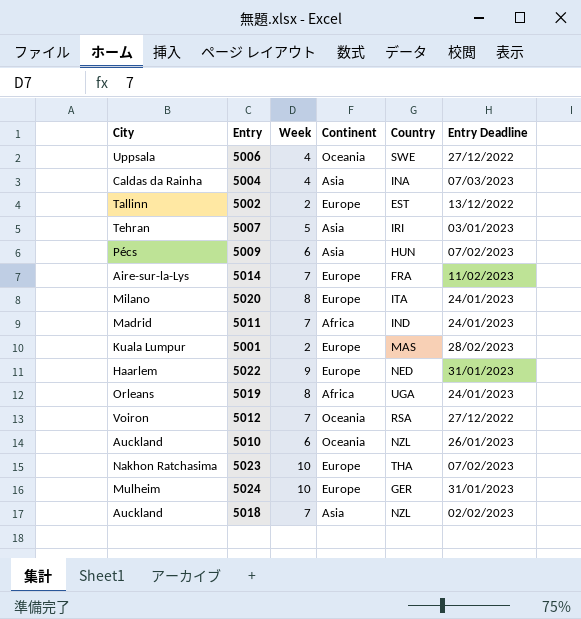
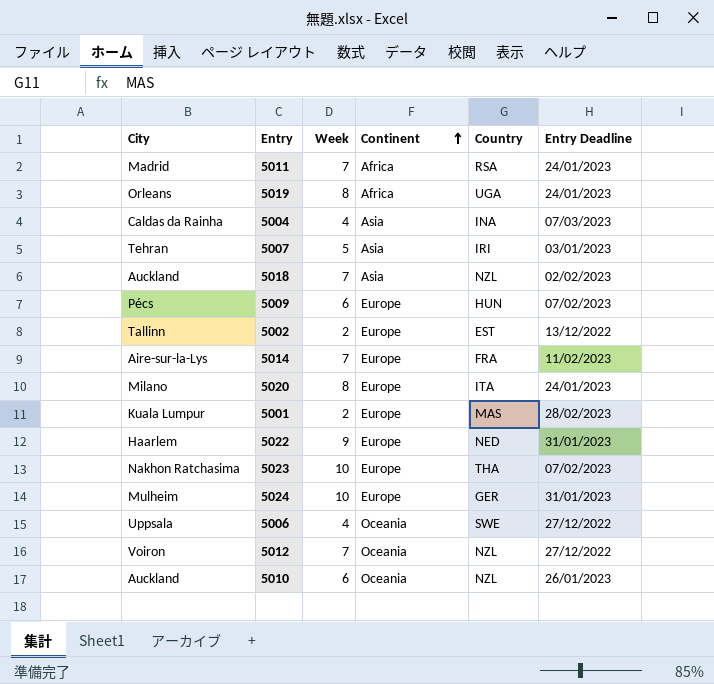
row order: none -> Continent ascending
5011 | Country: IND -> RSA
5009 | Continent: Asia -> Europe
5012 | Country: RSA -> NZL

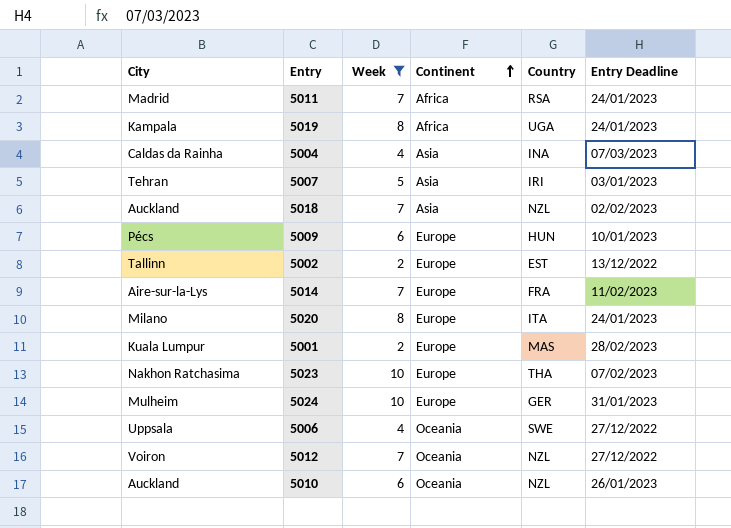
filter: none -> Week != 9
5019 | City: Orleans -> Kampala
5009 | Entry Deadline: 07/02/2023 -> 10/01/2023

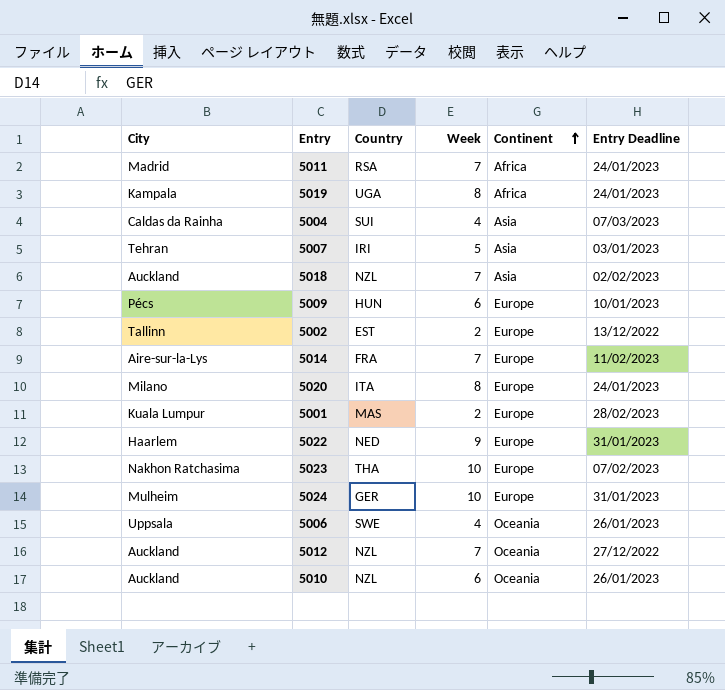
filter: Week != 9 -> none
column Country | position: 5 -> 3
5004 | Country: INA -> SUI
5006 | Entry Deadline: 27/12/2022 -> 26/01/2023
5012 | City: Voiron -> Auckland

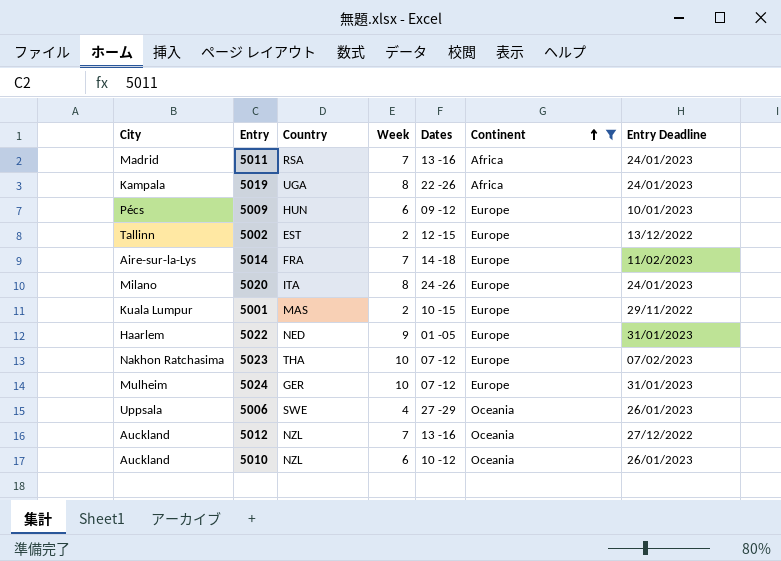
filter: none -> Continent != Asia
column Dates | position: none -> 5
5001 | Entry Deadline: 28/02/2023 -> 29/11/2022

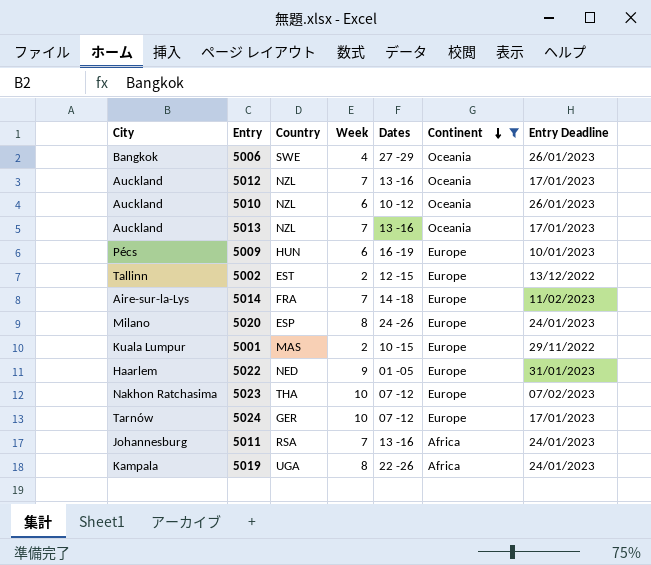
row order: Continent ascending -> Continent descending
5006 | City: Uppsala -> Bangkok
5012 | Entry Deadline: 27/12/2022 -> 17/01/2023
row 5013: none -> Auckland | NZL | 7 | 13 -16 | Oceania | 17/01/2023
5009 | Dates: 09 -12 -> 16 -19
5020 | Country: ITA -> ESP
5024 | City: Mulheim -> Tarnów
5024 | Entry Deadline: 31/01/2023 -> 17/01/2023
5011 | City: Madrid -> Johannesburg

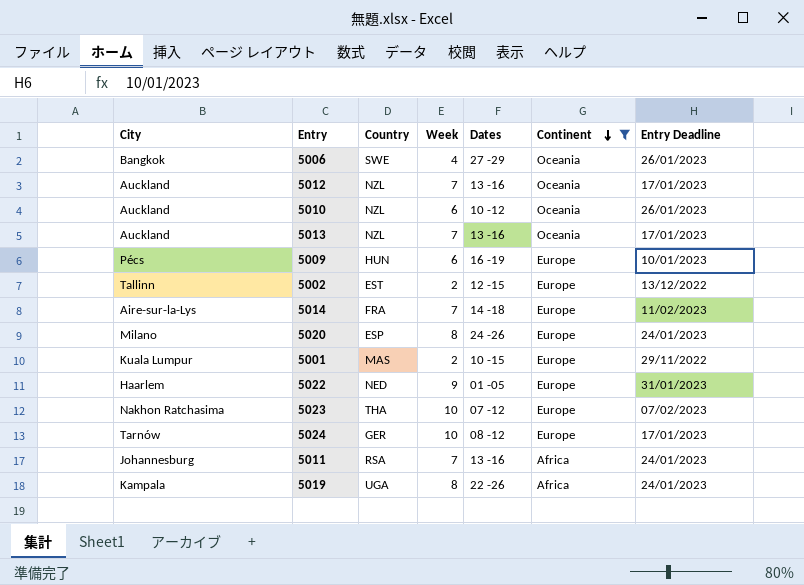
5024 | Dates: 07 -12 -> 08 -12

